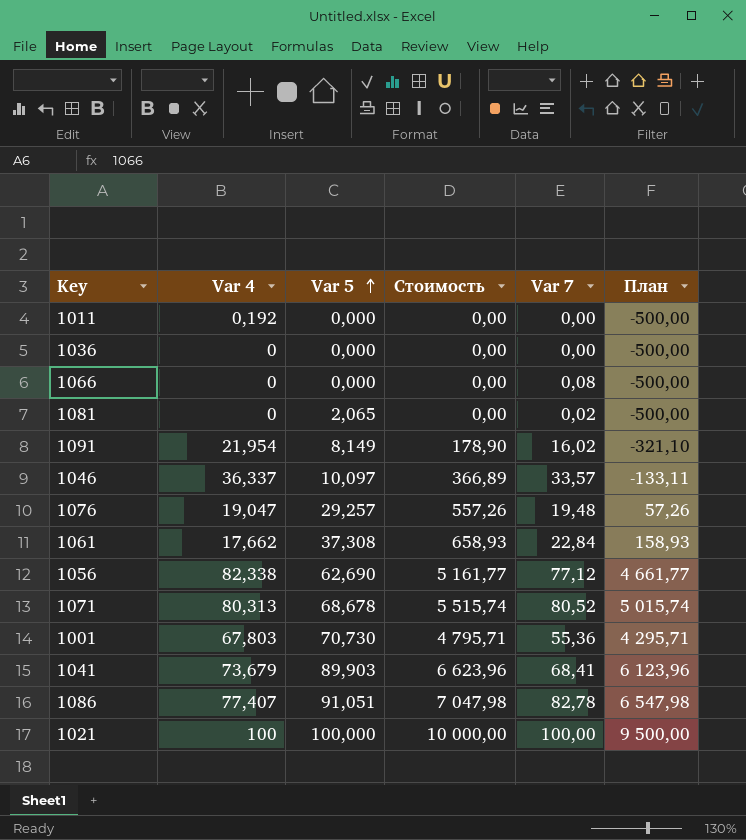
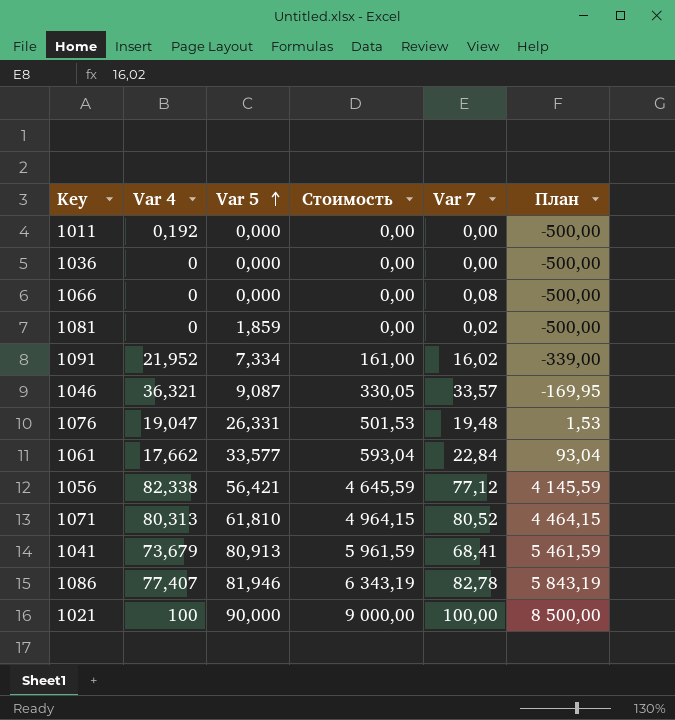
row 1001: 67,803 | 70,730 | 4 795,71 | 55,36 | 4 295,71 -> none
1081 | Var 5: 2,065 -> 1,859
1091 | Var 4: 21,954 -> 21,952
1091 | Var 5: 8,149 -> 7,334
1091 | Стоимость: 178,90 -> 161,00
1091 | План: -321,10 -> -339,00
1046 | Var 4: 36,337 -> 36,321
1046 | Var 5: 10,097 -> 9,087
1046 | Стоимость: 366,89 -> 330,05
1046 | План: -133,11 -> -169,95
1076 | Var 5: 29,257 -> 26,331
1076 | Стоимость: 557,26 -> 501,53
1076 | План: 57,26 -> 1,53
1061 | Var 5: 37,308 -> 33,577
1061 | Стоимость: 658,93 -> 593,04
1061 | План: 158,93 -> 93,04
1056 | Var 5: 62,690 -> 56,421
1056 | Стоимость: 5 161,77 -> 4 645,59
1056 | План: 4 661,77 -> 4 145,59
1071 | Var 5: 68,678 -> 61,810
1071 | Стоимость: 5 515,74 -> 4 964,15
1071 | План: 5 015,74 -> 4 464,15
1041 | Var 5: 89,903 -> 80,913
1041 | Стоимость: 6 623,96 -> 5 961,59
1041 | План: 6 123,96 -> 5 461,59
1086 | Var 5: 91,051 -> 81,946
1086 | Стоимость: 7 047,98 -> 6 343,19
1086 | План: 6 547,98 -> 5 843,19
1021 | Var 5: 100,000 -> 90,000
1021 | Стоимость: 10 000,00 -> 9 000,00
1021 | План: 9 500,00 -> 8 500,00

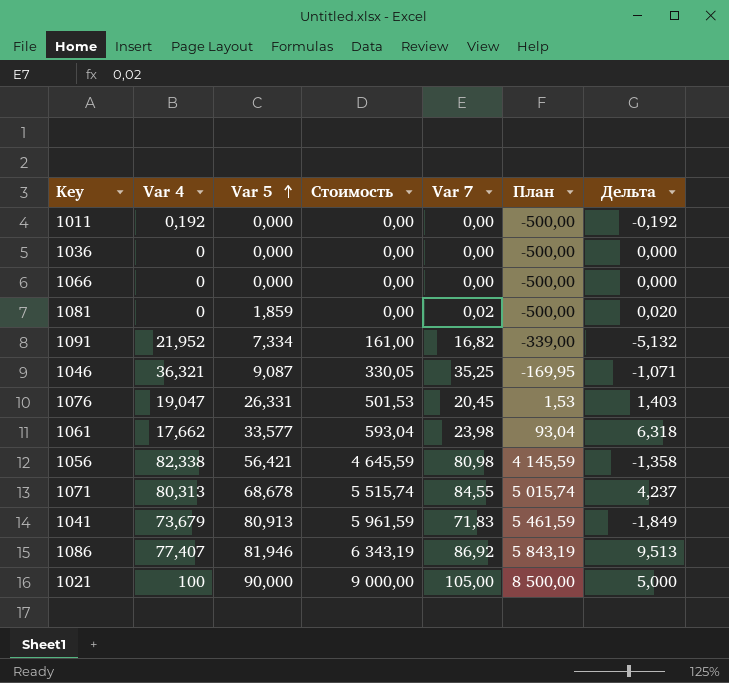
column Дельта | formula: none -> [Var 7] - [Var 4]
1066 | Var 7: 0,08 -> 0,00
1091 | Var 7: 16,02 -> 16,82
1046 | Var 7: 33,57 -> 35,25
1076 | Var 7: 19,48 -> 20,45
1061 | Var 7: 22,84 -> 23,98
1056 | Var 7: 77,12 -> 80,98
1071 | Var 5: 61,810 -> 68,678
1071 | Стоимость: 4 964,15 -> 5 515,74
1071 | Var 7: 80,52 -> 84,55
1071 | План: 4 464,15 -> 5 015,74
1041 | Var 7: 68,41 -> 71,83
1086 | Var 7: 82,78 -> 86,92
1021 | Var 7: 100,00 -> 105,00

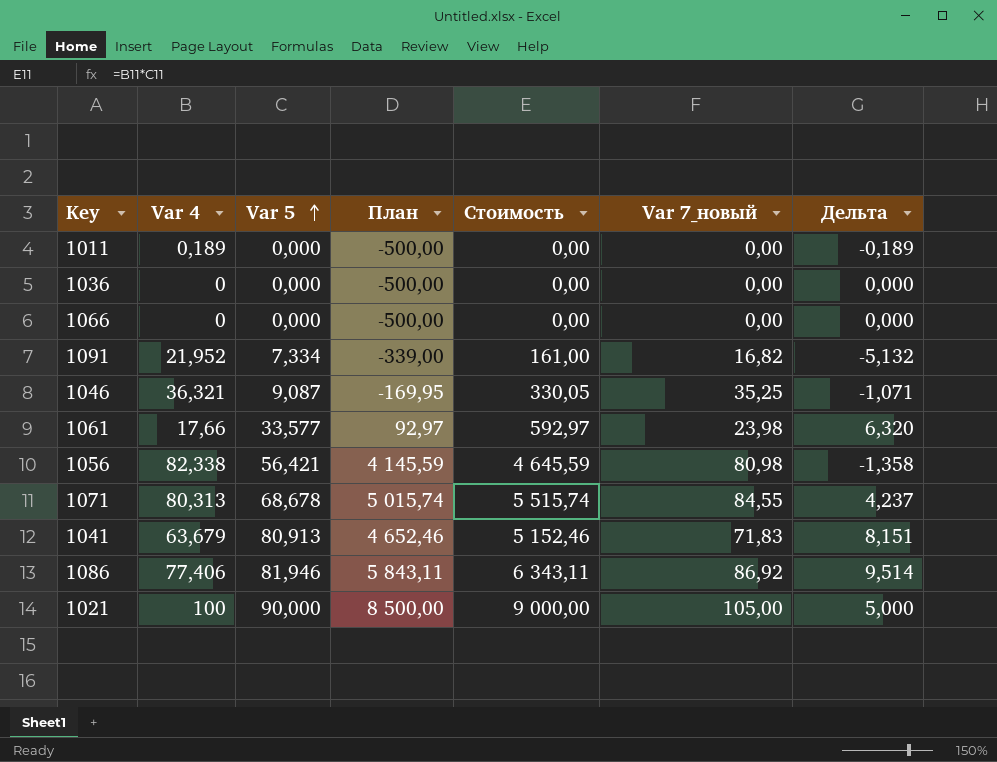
column План | position: 6 -> 4
column name: Var 7 -> Var 7_новый
row 1081: 0 | 1,859 | 0,00 | 0,02 | -500,00 | 0,020 -> none
row 1076: 19,047 | 26,331 | 501,53 | 20,45 | 1,53 | 1,403 -> none
1011 | Var 4: 0,192 -> 0,189
1011 | Дельта: -0,192 -> -0,189
1061 | Var 4: 17,662 -> 17,66
1061 | План: 93,04 -> 92,97
1061 | Стоимость: 593,04 -> 592,97
1061 | Дельта: 6,318 -> 6,320
1041 | Var 4: 73,679 -> 63,679
1041 | План: 5 461,59 -> 4 652,46
1041 | Стоимость: 5 961,59 -> 5 152,46
1041 | Дельта: -1,849 -> 8,151
1086 | Var 4: 77,407 -> 77,406
1086 | План: 5 843,19 -> 5 843,11
1086 | Стоимость: 6 343,19 -> 6 343,11
1086 | Дельта: 9,513 -> 9,514

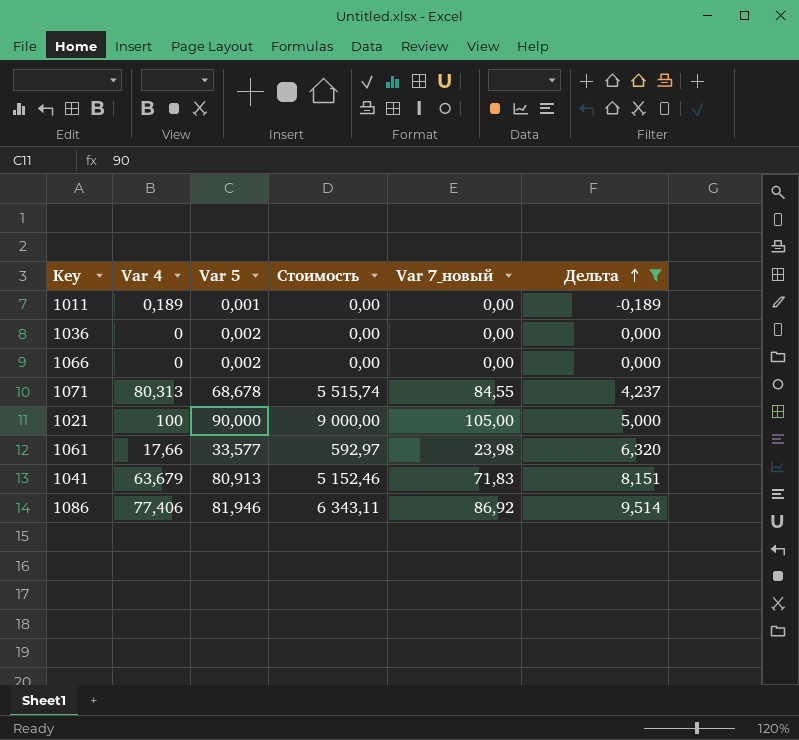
filter: none -> Дельта >= -0,189
row order: Var 5 ascending -> Дельта ascending
column План | formula: [Стоимость] - 500 -> none
1011 | Var 5: 0,000 -> 0,001
1036 | Var 5: 0,000 -> 0,002
1066 | Var 5: 0,000 -> 0,002

